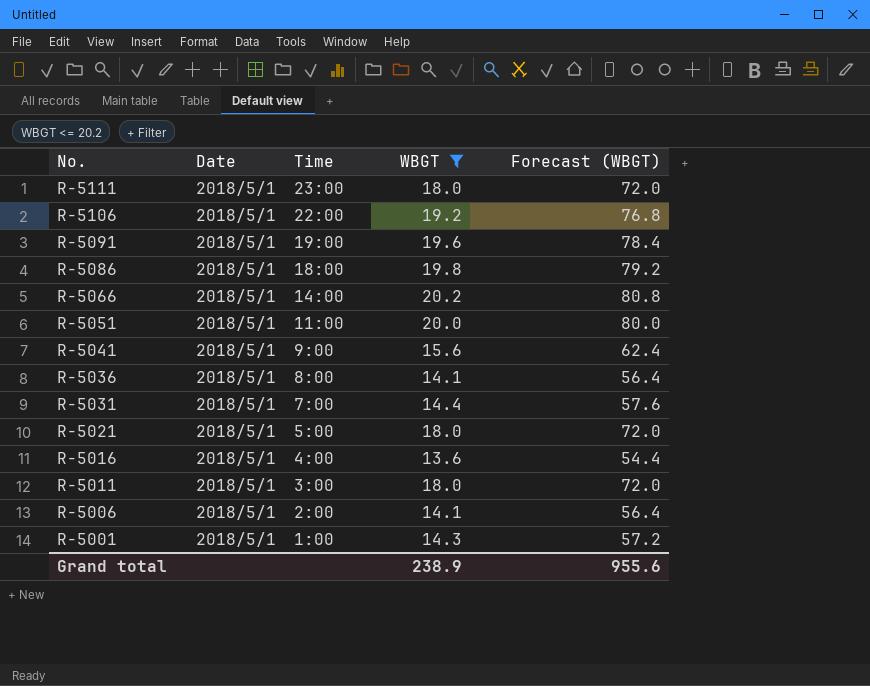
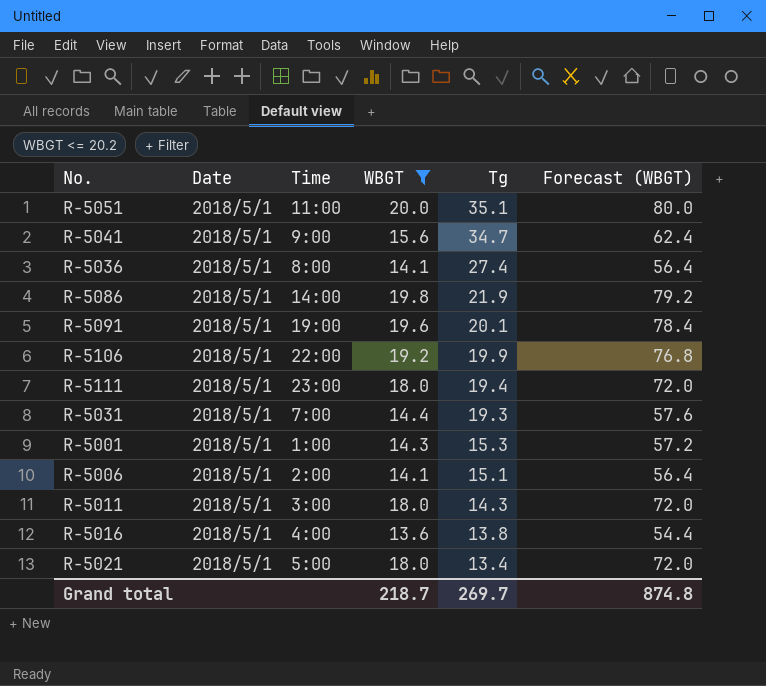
row order: No. descending -> Tg descending
column Tg | position: none -> 5
row R-5066: 2018/5/1 | 14:00 | 20.2 | 80.8 -> none
R-5086 | Time: 18:00 -> 14:00
Grand total | WBGT: 238.9 -> 218.7
Grand total | Forecast (WBGT): 955.6 -> 874.8

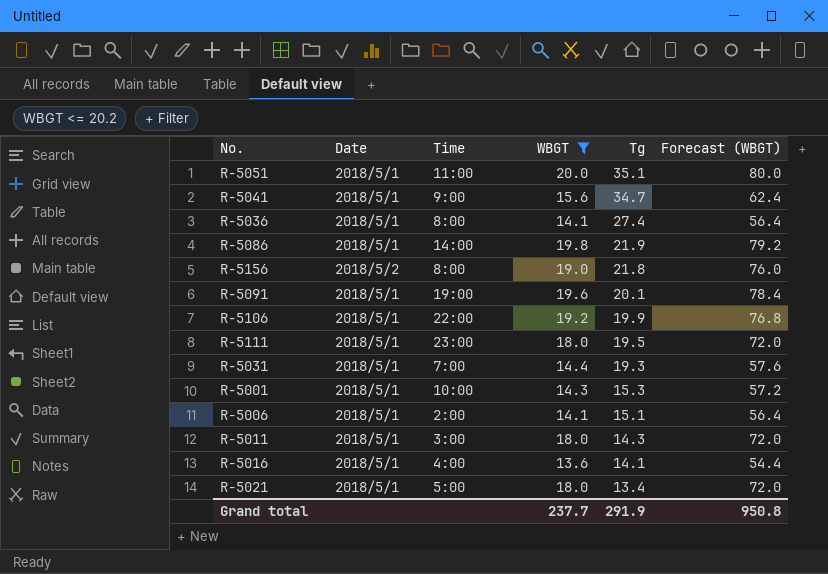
row R-5156: none -> 2018/5/2 | 8:00 | 19.0 | 21.8 | 76.0
R-5111 | Tg: 19.4 -> 19.5
R-5001 | Time: 1:00 -> 10:00
R-5016 | Tg: 13.8 -> 14.1
Grand total | WBGT: 218.7 -> 237.7
Grand total | Tg: 269.7 -> 291.9
Grand total | Forecast (WBGT): 874.8 -> 950.8

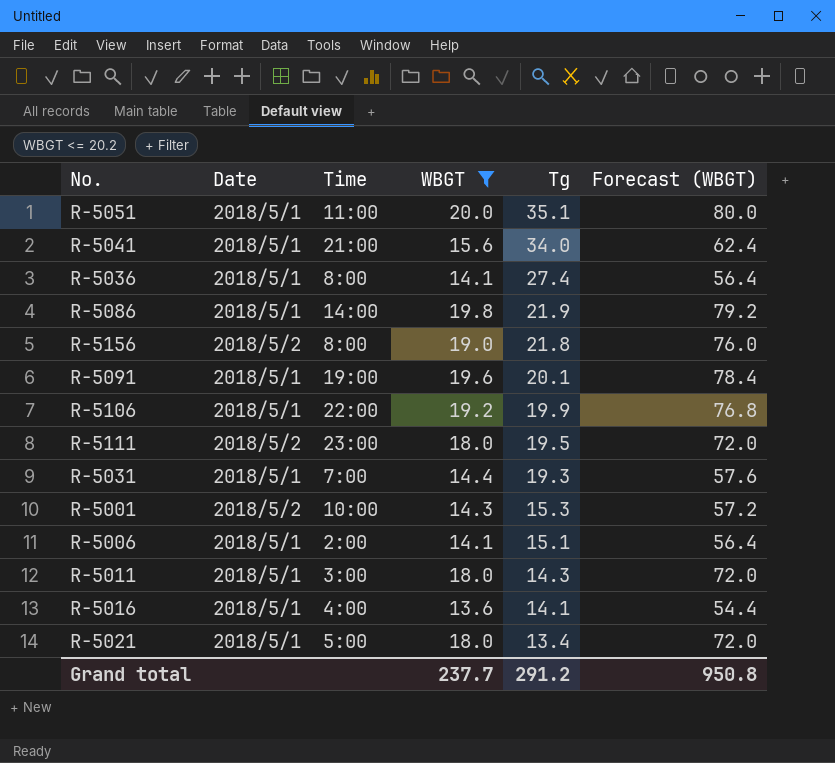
R-5041 | Time: 9:00 -> 21:00
R-5041 | Tg: 34.7 -> 34.0
R-5111 | Date: 2018/5/1 -> 2018/5/2
R-5001 | Date: 2018/5/1 -> 2018/5/2
Grand total | Tg: 291.9 -> 291.2

